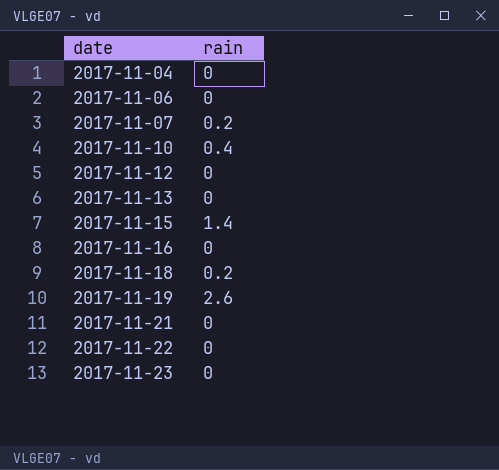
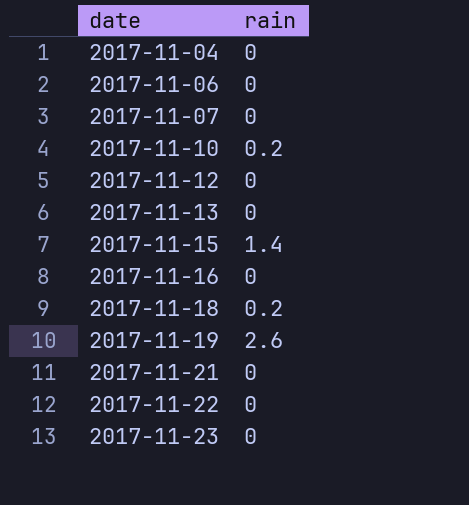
2017-11-07 | rain: 0.2 -> 0
2017-11-10 | rain: 0.4 -> 0.2

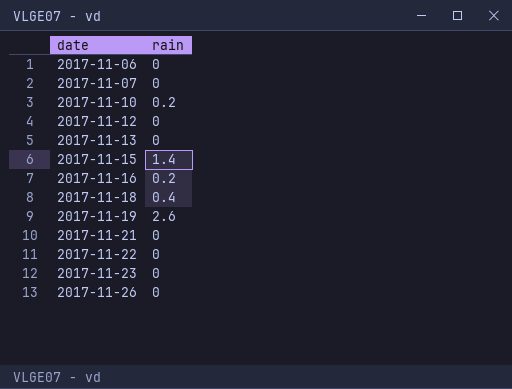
row 2017-11-04: 0 -> none
2017-11-16 | rain: 0 -> 0.2
2017-11-18 | rain: 0.2 -> 0.4
row 2017-11-26: none -> 0

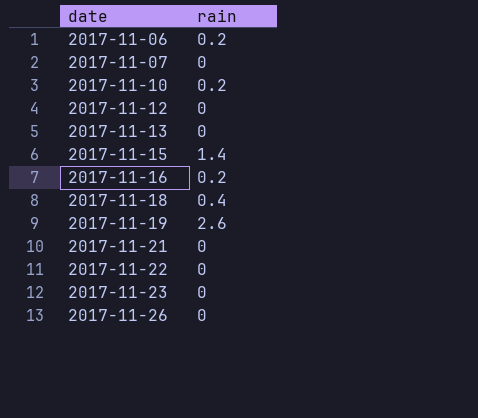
2017-11-06 | rain: 0 -> 0.2

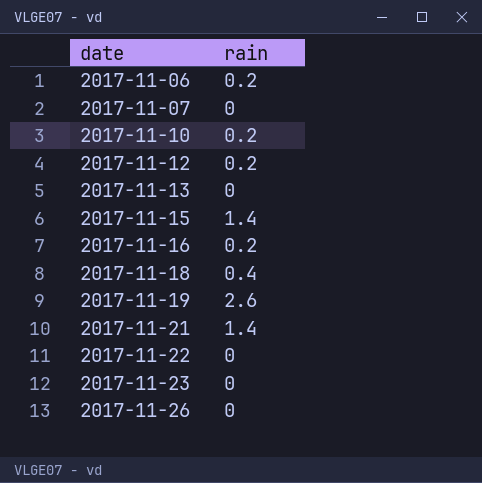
2017-11-12 | rain: 0 -> 0.2
2017-11-21 | rain: 0 -> 1.4

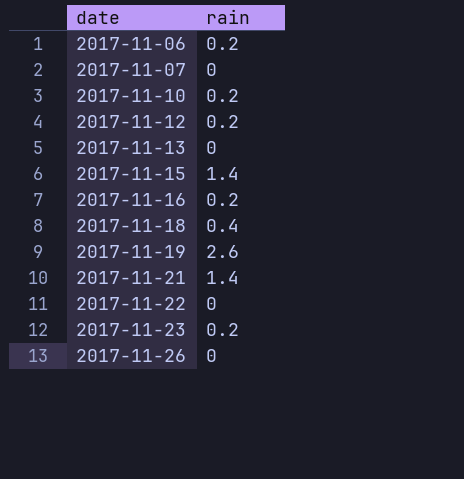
2017-11-23 | rain: 0 -> 0.2

